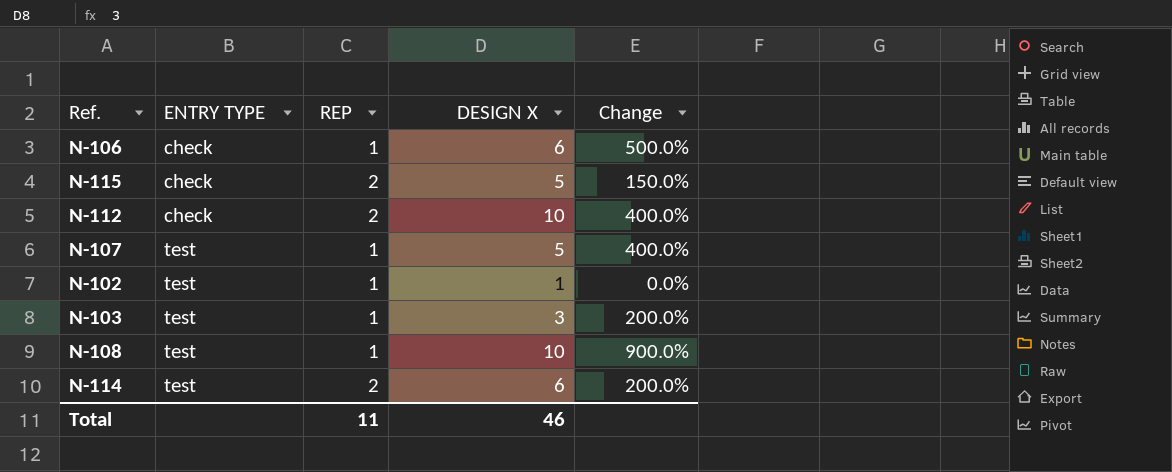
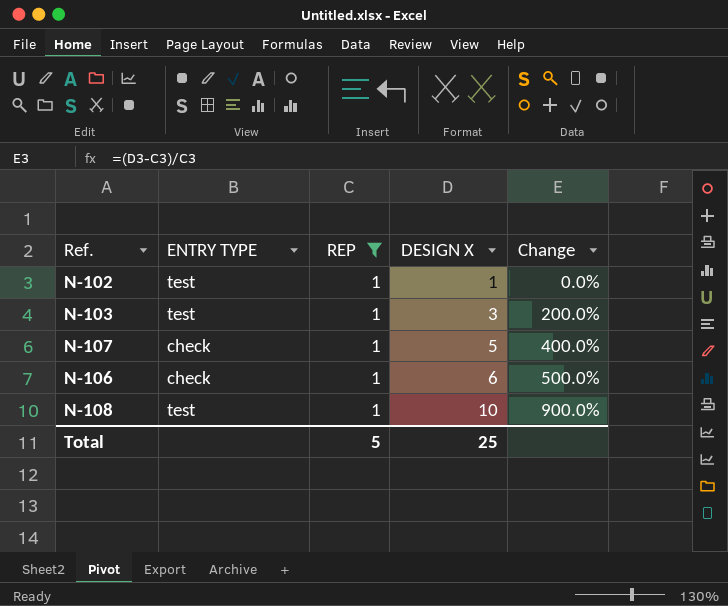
filter: none -> REP = 1
row order: ENTRY TYPE ascending -> DESIGN X ascending
N-107 | ENTRY TYPE: test -> check
Total | REP: 11 -> 5
Total | DESIGN X: 46 -> 25

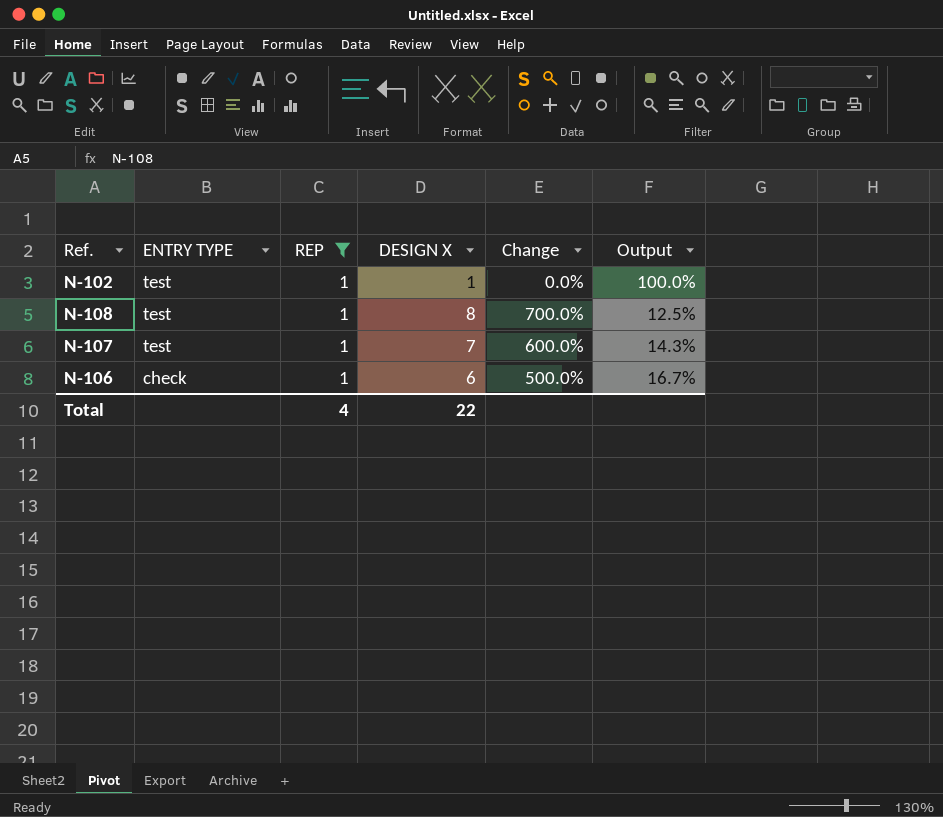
row order: DESIGN X ascending -> ENTRY TYPE descending
column Output | formula: none -> [REP] / [DESIGN X]
row N-103: test | 1 | 3 | 200.0% -> none
N-108 | DESIGN X: 10 -> 8
N-108 | Change: 900.0% -> 700.0%
N-107 | ENTRY TYPE: check -> test
N-107 | DESIGN X: 5 -> 7
N-107 | Change: 400.0% -> 600.0%
Total | REP: 5 -> 4
Total | DESIGN X: 25 -> 22

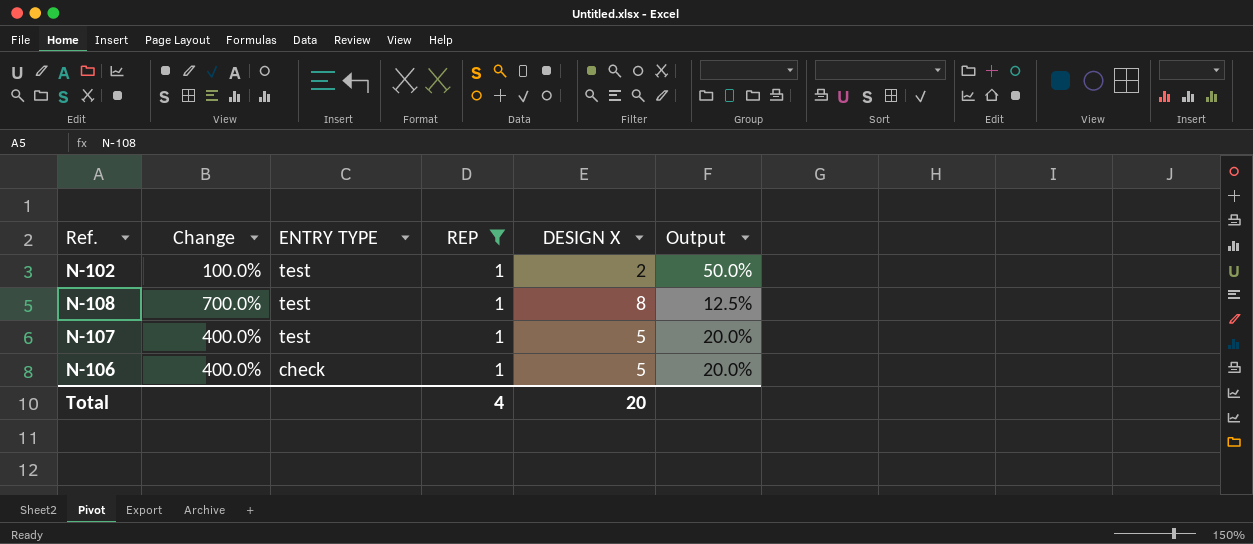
column Change | position: 5 -> 2
N-102 | Change: 0.0% -> 100.0%
N-102 | DESIGN X: 1 -> 2
N-102 | Output: 100.0% -> 50.0%
N-107 | Change: 600.0% -> 400.0%
N-107 | DESIGN X: 7 -> 5
N-107 | Output: 14.3% -> 20.0%
N-106 | Change: 500.0% -> 400.0%
N-106 | DESIGN X: 6 -> 5
N-106 | Output: 16.7% -> 20.0%
Total | DESIGN X: 22 -> 20

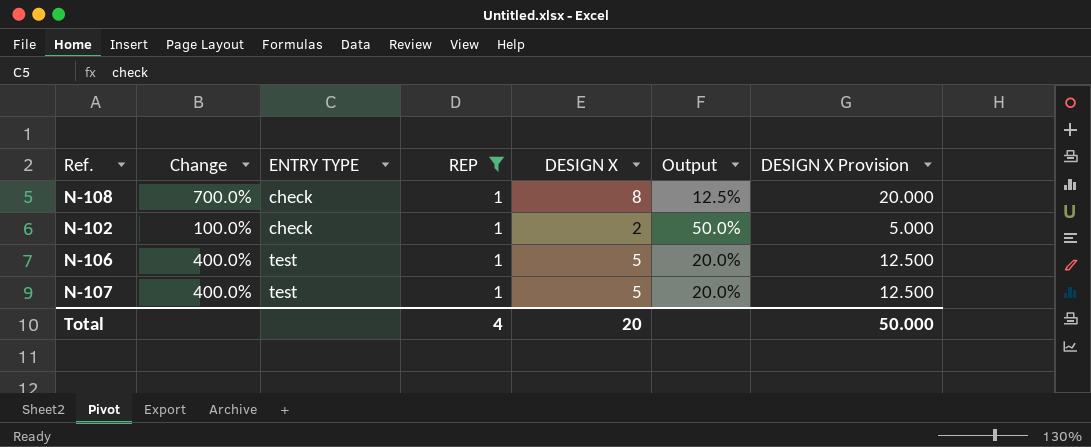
row order: ENTRY TYPE descending -> ENTRY TYPE ascending
column DESIGN X Provision | formula: none -> [DESIGN X] * 2.5
N-108 | ENTRY TYPE: test -> check
N-102 | ENTRY TYPE: test -> check
N-106 | ENTRY TYPE: check -> test

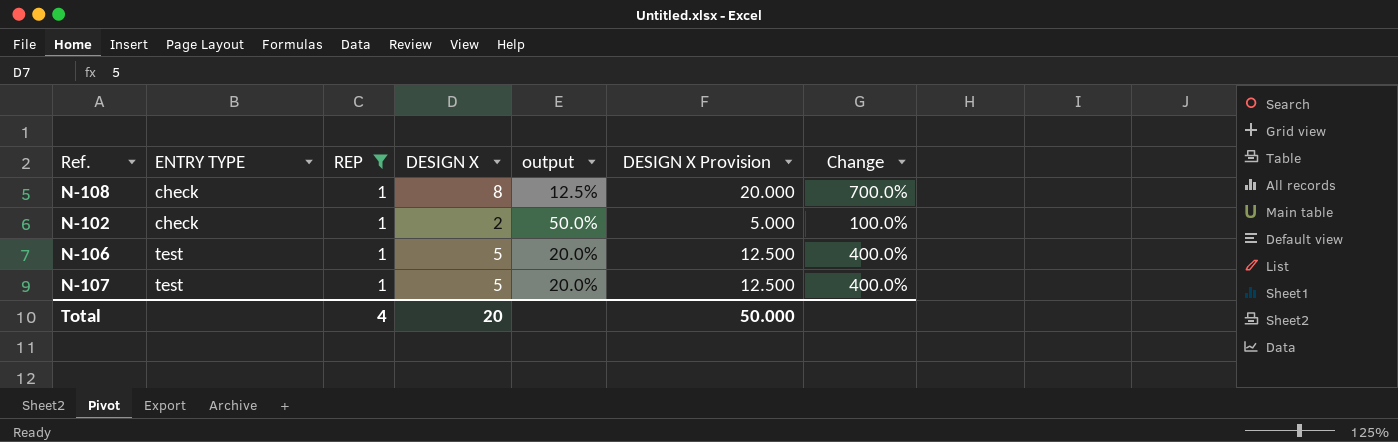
column name: Output -> output
column Change | position: 2 -> 7

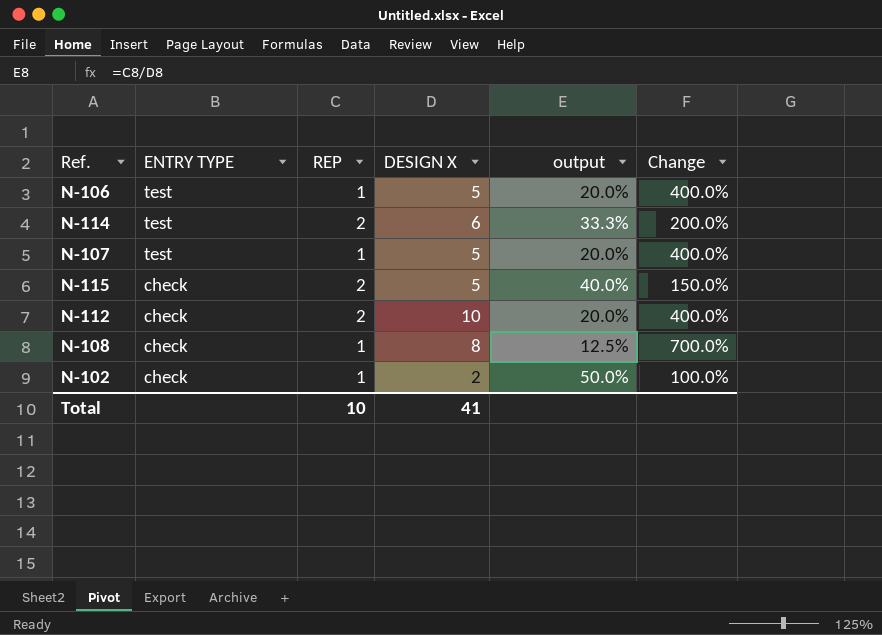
filter: REP = 1 -> none
row order: ENTRY TYPE ascending -> ENTRY TYPE descending
column DESIGN X Provision | formula: [DESIGN X] * 2.5 -> none
Total | REP: 4 -> 10
Total | DESIGN X: 20 -> 41

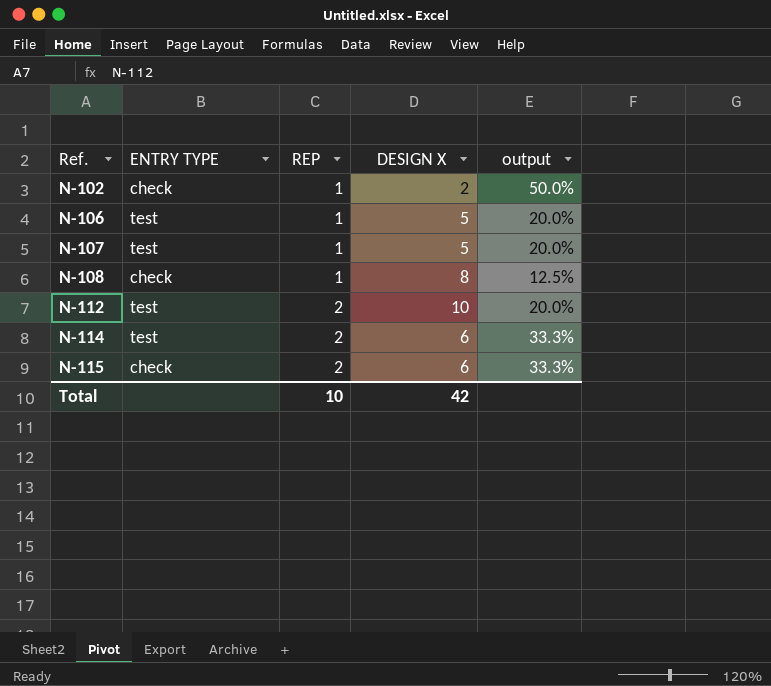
row order: ENTRY TYPE descending -> Ref. ascending
column Change | formula: ([DESIGN X] - [REP]) / [REP] -> none
N-112 | ENTRY TYPE: check -> test
N-115 | DESIGN X: 5 -> 6
N-115 | output: 40.0% -> 33.3%
Total | DESIGN X: 41 -> 42

